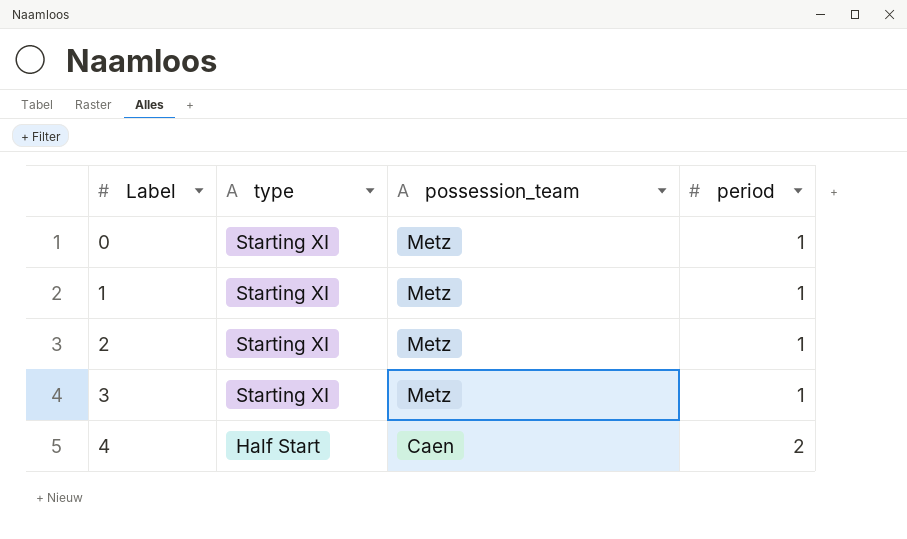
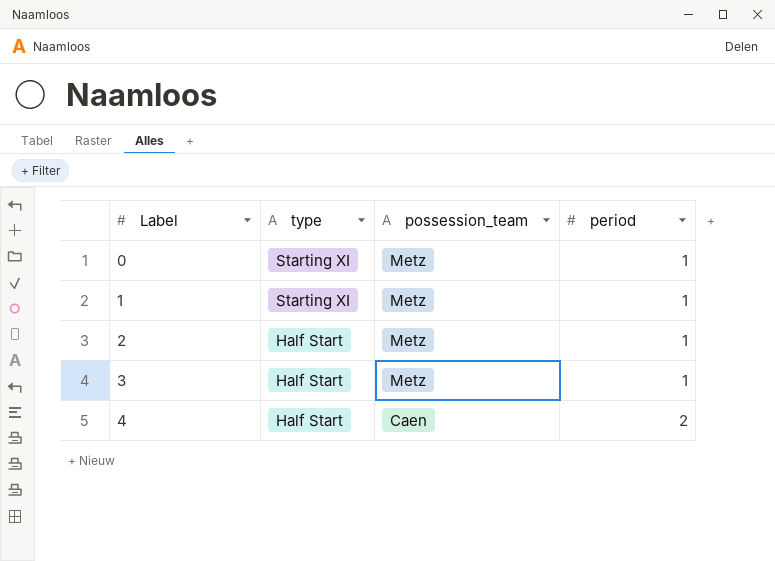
2 | type: Starting XI -> Half Start
3 | type: Starting XI -> Half Start

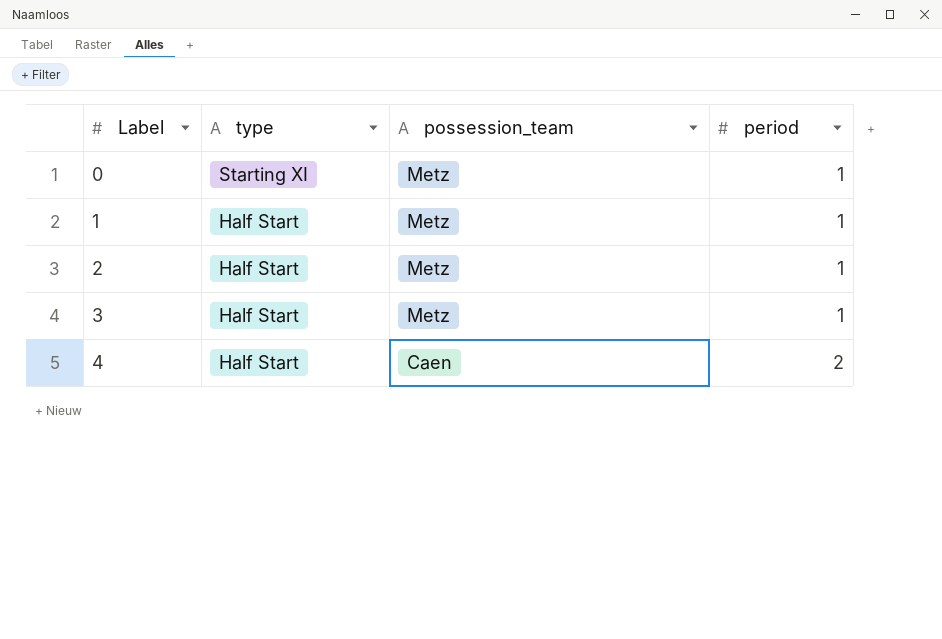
1 | type: Starting XI -> Half Start

